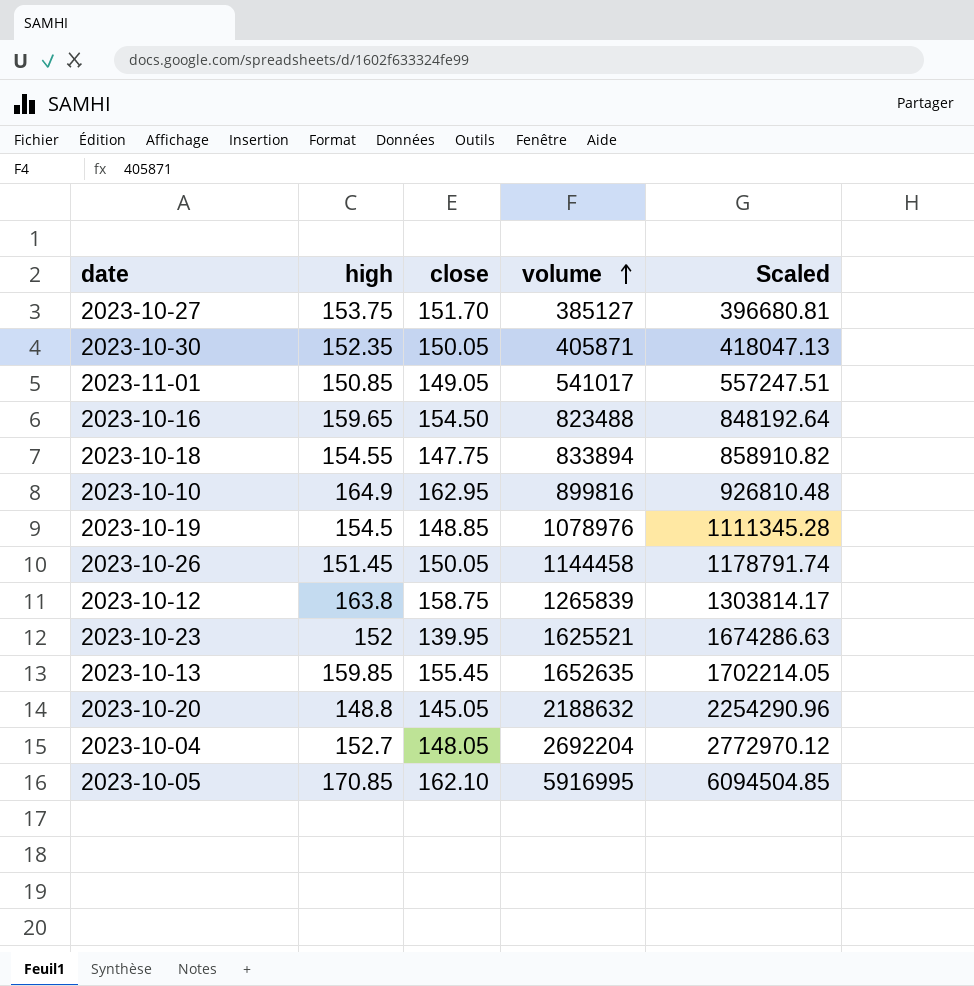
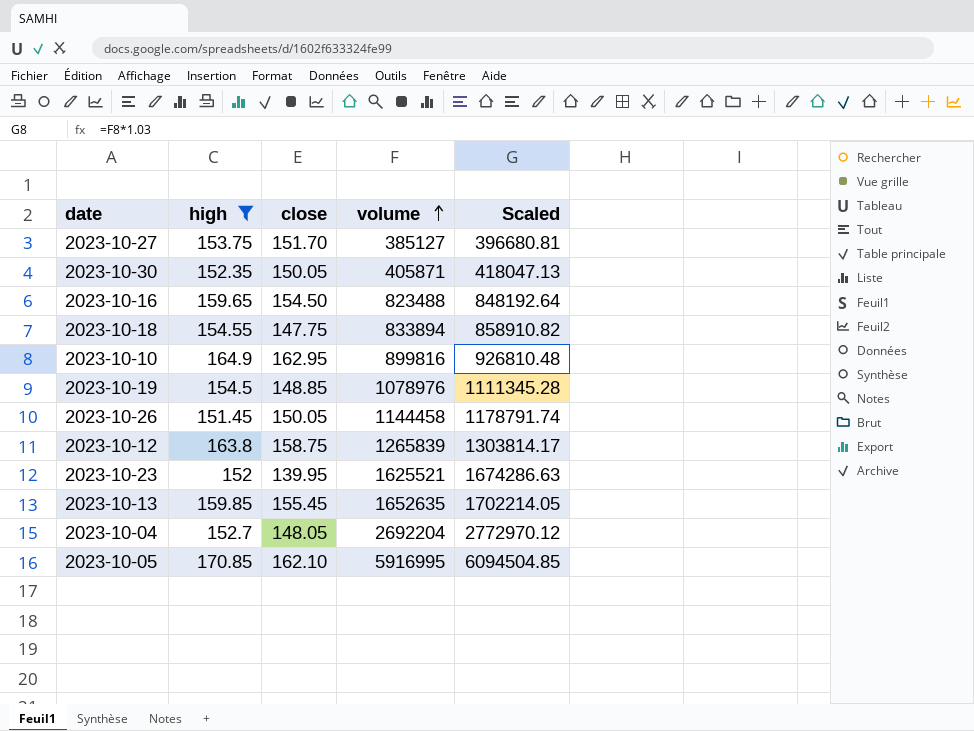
filter: none -> high >= 151.45

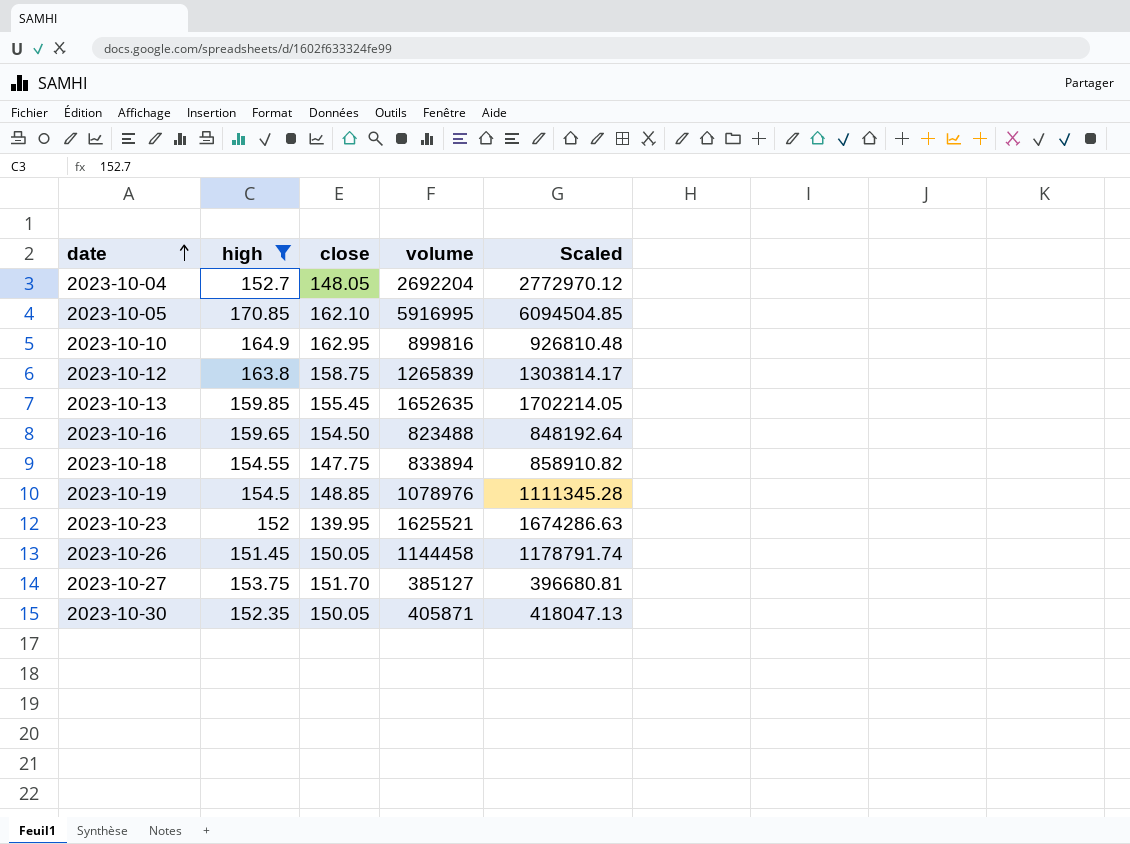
row order: volume ascending -> date ascending

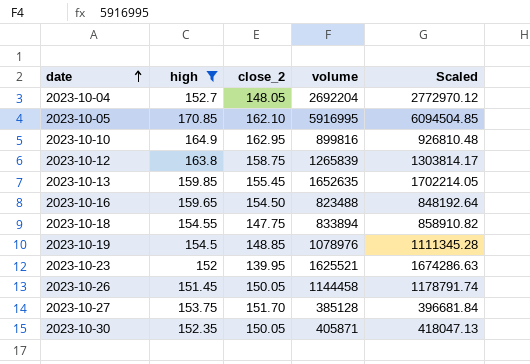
column name: close -> close_2
2023-10-27 | volume: 385127 -> 385128
2023-10-27 | Scaled: 396680.81 -> 396681.84

